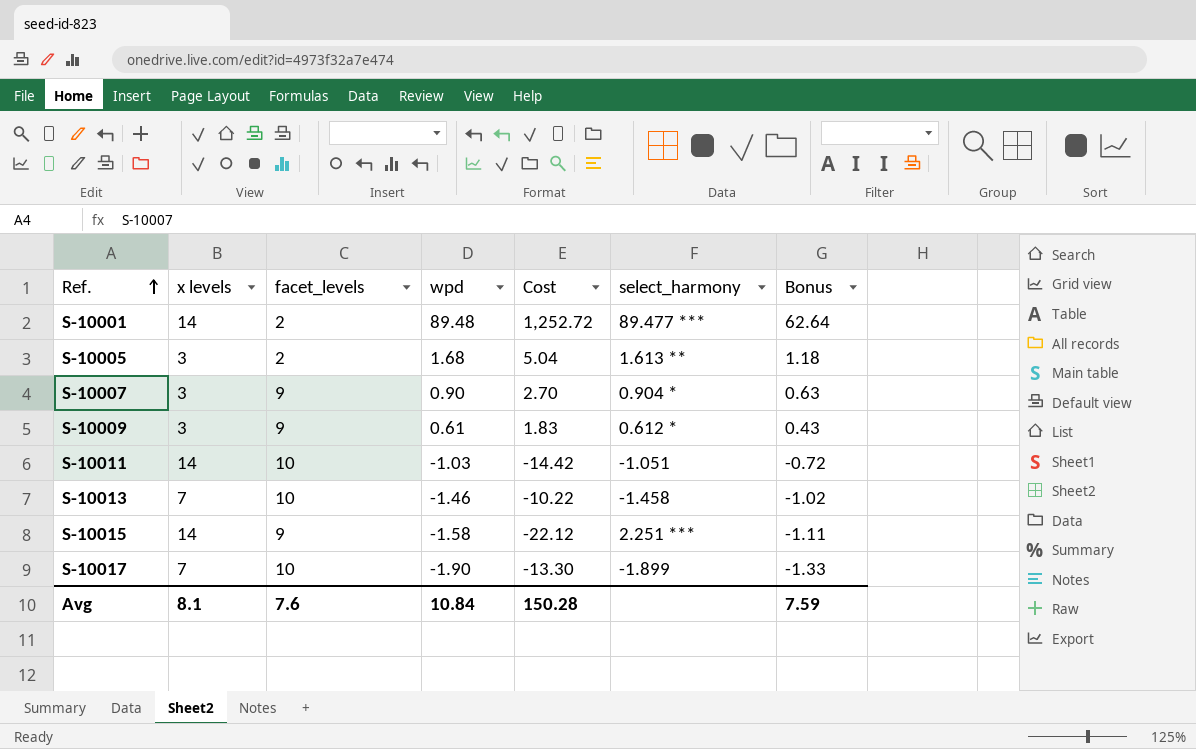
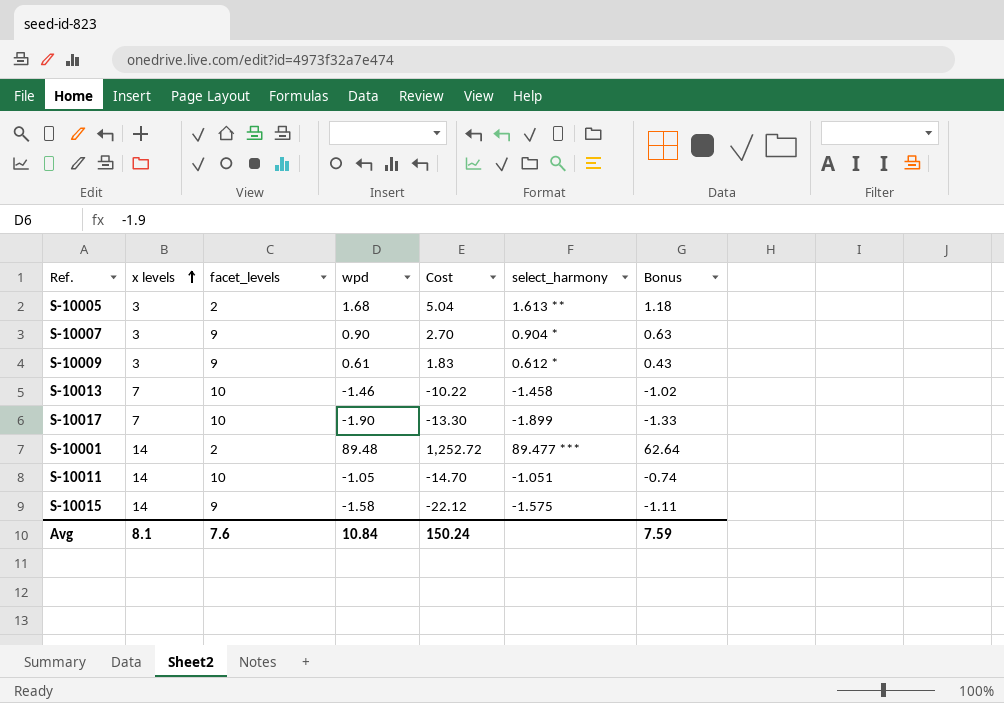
row order: Ref. ascending -> x levels ascending
S-10011 | wpd: -1.03 -> -1.05
S-10011 | Cost: -14.42 -> -14.70
S-10011 | Bonus: -0.72 -> -0.74
S-10015 | select_harmony: 2.251 *** -> -1.575
Avg | Cost: 150.28 -> 150.24

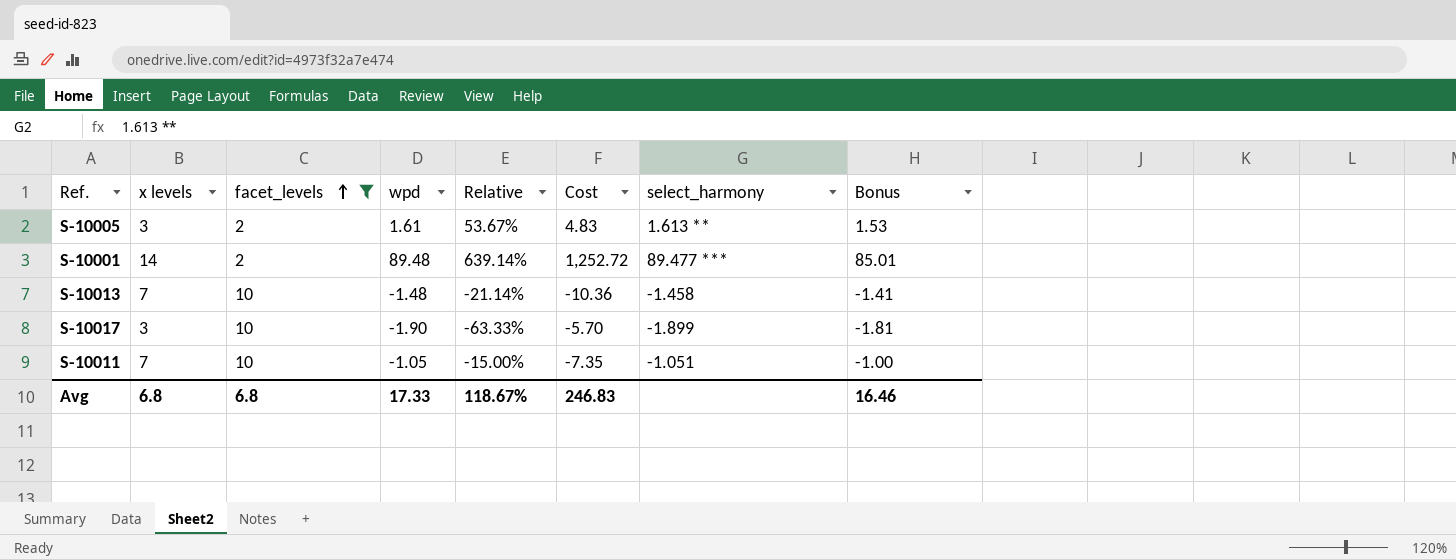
filter: none -> facet_levels != 9
row order: x levels ascending -> facet_levels ascending
column Relative | formula: none -> [wpd] / [x levels]
column Bonus | formula: [wpd] * 0.7 -> [wpd] * 0.95
S-10005 | wpd: 1.68 -> 1.61
S-10005 | Cost: 5.04 -> 4.83
S-10013 | wpd: -1.46 -> -1.48
S-10013 | Cost: -10.22 -> -10.36
S-10017 | x levels: 7 -> 3
S-10017 | Cost: -13.30 -> -5.70
S-10011 | x levels: 14 -> 7
S-10011 | Cost: -14.70 -> -7.35
Avg | x levels: 8.1 -> 6.8
Avg | facet_levels: 7.6 -> 6.8
Avg | wpd: 10.84 -> 17.33
Avg | Cost: 150.24 -> 246.83
Avg | Bonus: 7.59 -> 16.46

